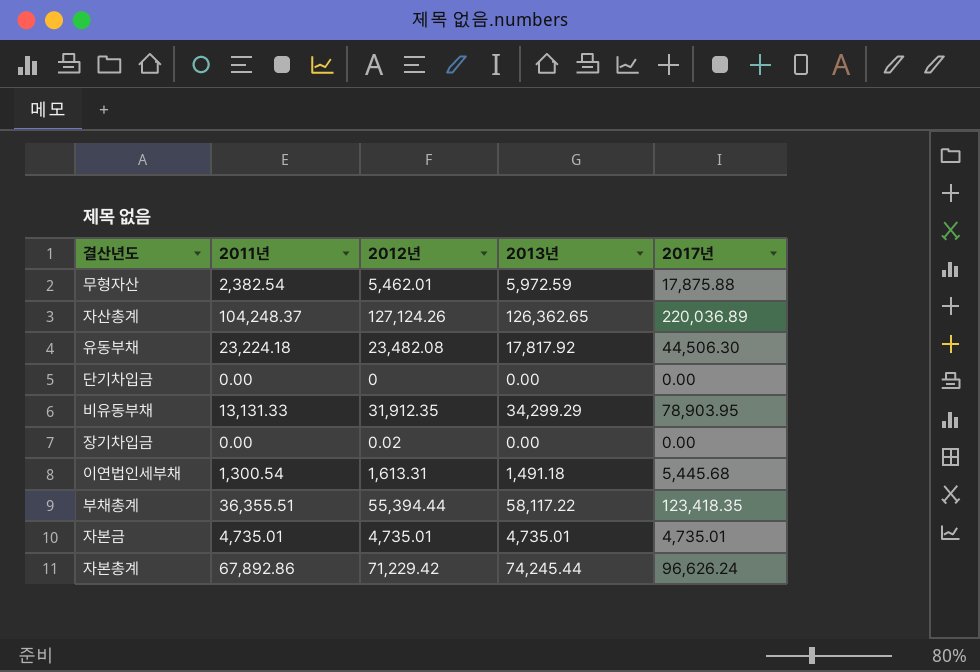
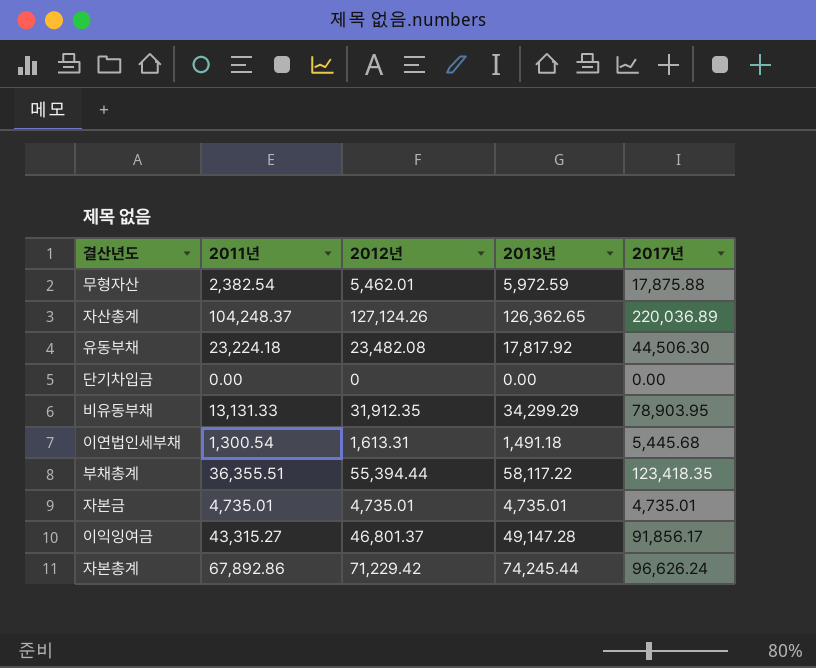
row 장기차입금: 0.00 | 0.02 | 0.00 | 0.00 -> none
row 이익잉여금: none -> 43,315.27 | 46,801.37 | 49,147.28 | 91,856.17

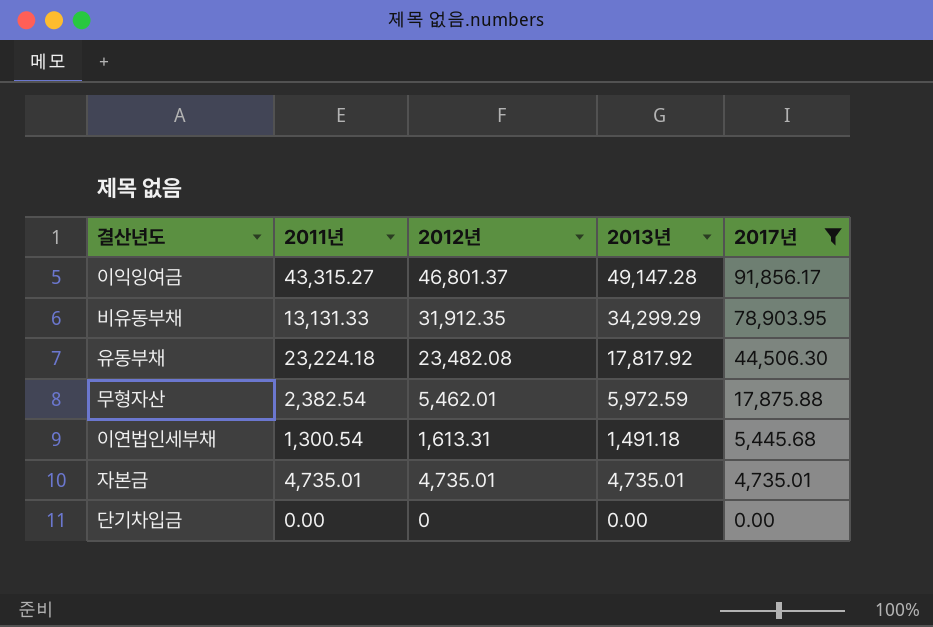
filter: none -> 2017년 <= 91,856.17
row order: none -> 2017년 descending

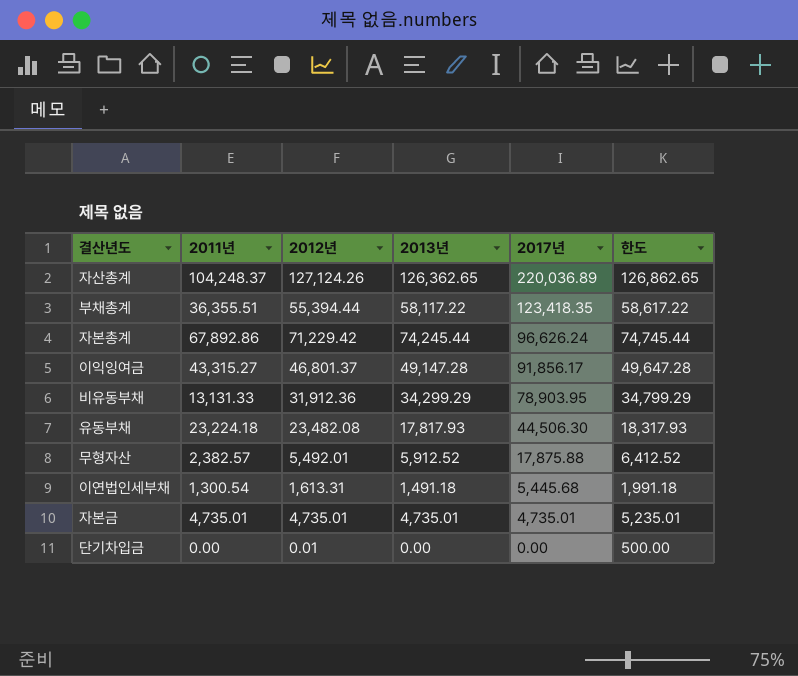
filter: 2017년 <= 91,856.17 -> none
column 한도 | formula: none -> [2013년] + 500
비유동부채 | 2012년: 31,912.35 -> 31,912.36
유동부채 | 2013년: 17,817.92 -> 17,817.93
무형자산 | 2011년: 2,382.54 -> 2,382.57
무형자산 | 2012년: 5,462.01 -> 5,492.01
무형자산 | 2013년: 5,972.59 -> 5,912.52
단기차입금 | 2012년: 0 -> 0.01

